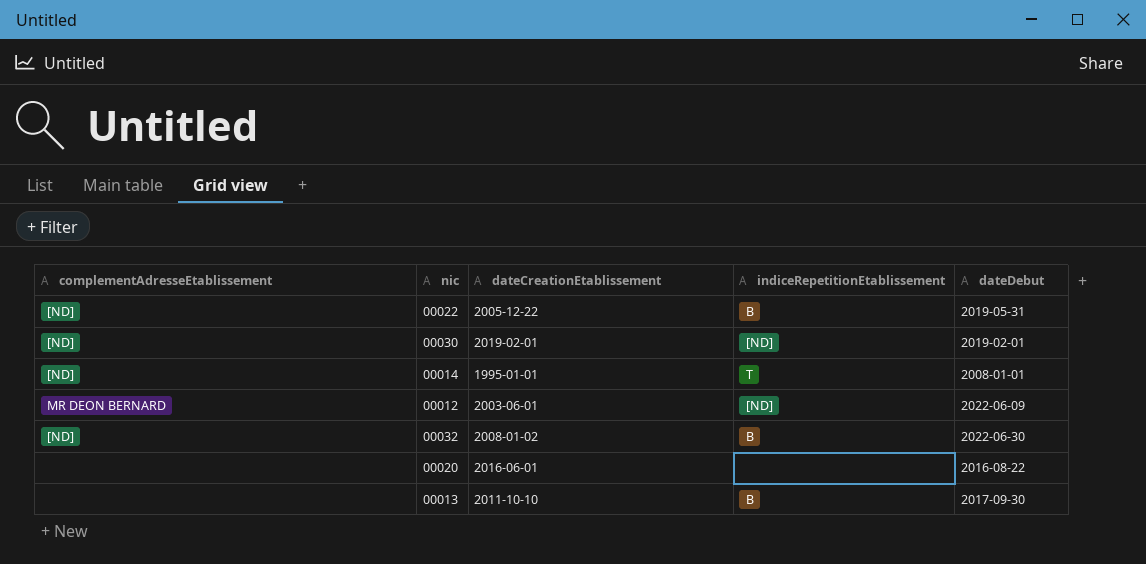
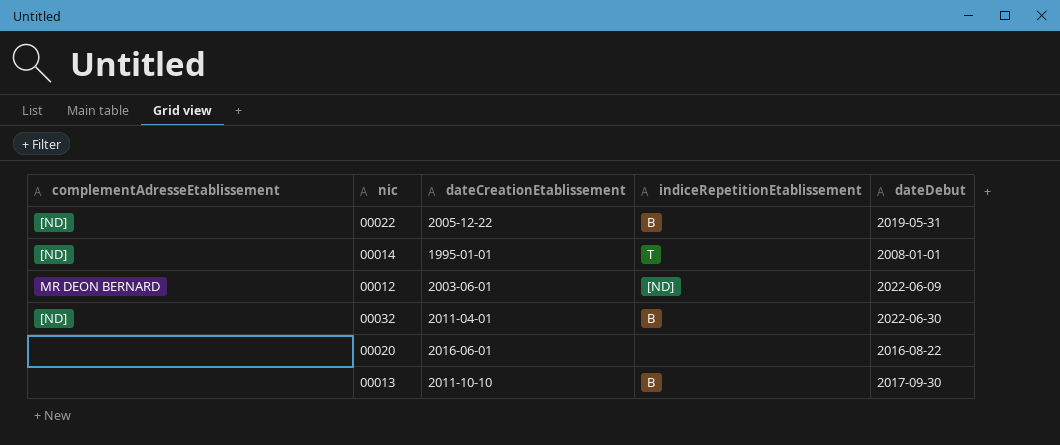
row 00030: [ND] | 2019-02-01 | [ND] | 2019-02-01 -> none
00032 | dateCreationEtablissement: 2008-01-02 -> 2011-04-01

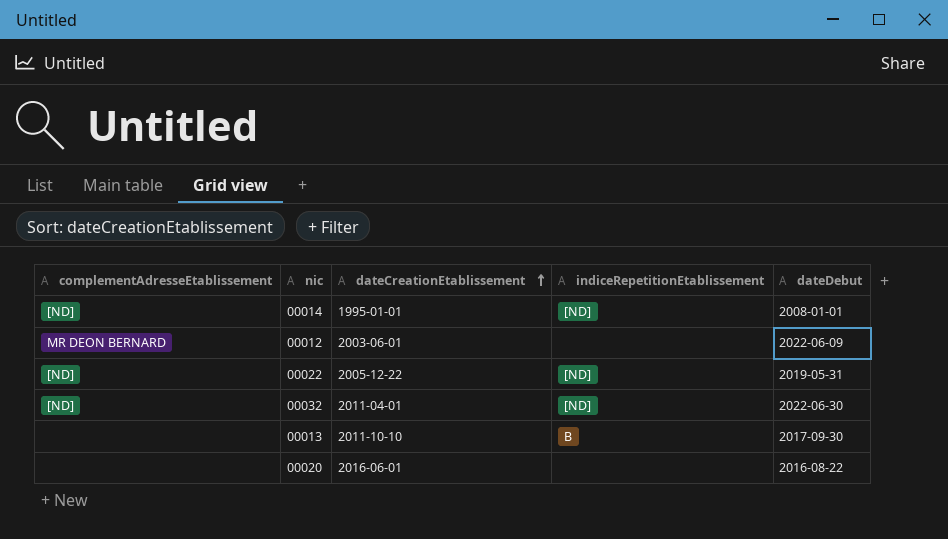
row order: none -> dateCreationEtablissement ascending
00014 | indiceRepetitionEtablissement: T -> [ND]
00012 | indiceRepetitionEtablissement: [ND] -> none
00022 | indiceRepetitionEtablissement: B -> [ND]
00032 | indiceRepetitionEtablissement: B -> [ND]

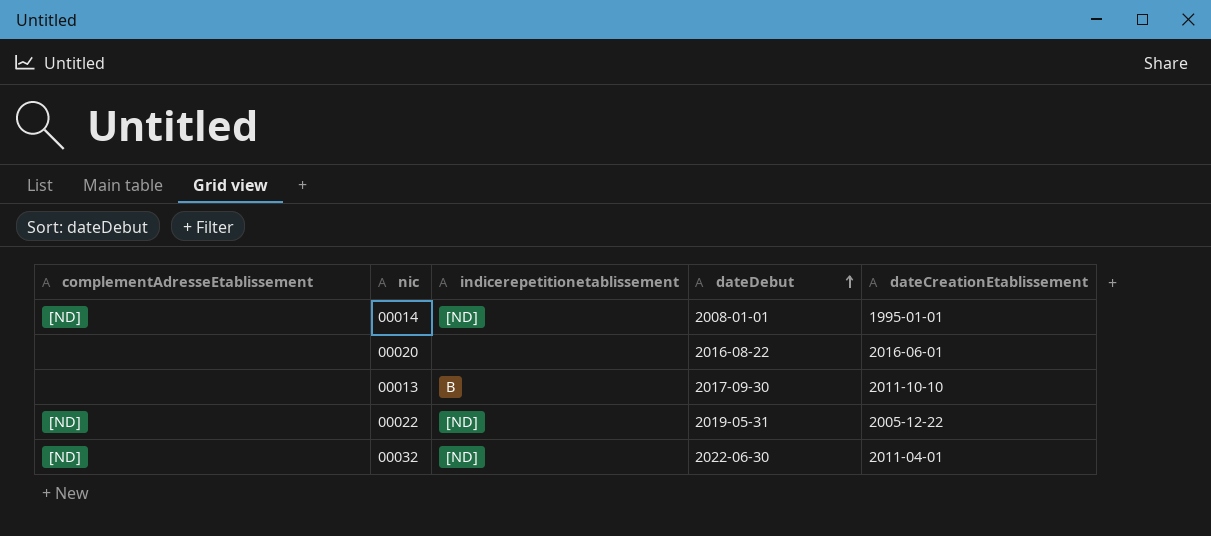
row order: dateCreationEtablissement ascending -> dateDebut ascending
column name: indiceRepetitionEtablissement -> indicerepetitionetablissement
column dateCreationEtablissement | position: 3 -> 5
row 00012: MR DEON BERNARD | 2003-06-01 | none | 2022-06-09 -> none

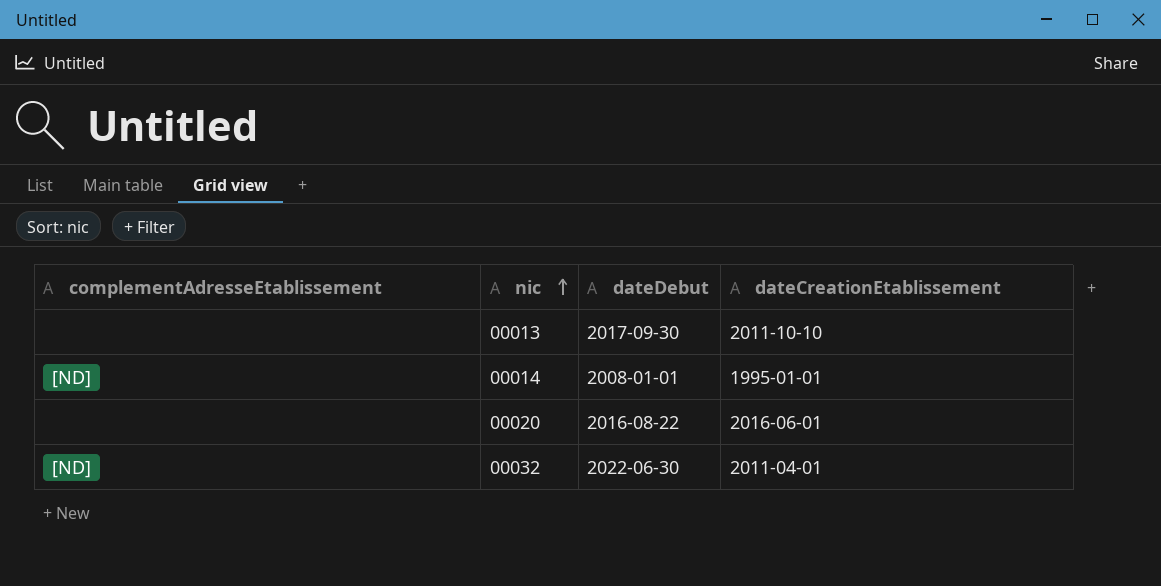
row order: dateDebut ascending -> nic ascending
column indicerepetitionetablissement | position: 3 -> none
row 00022: [ND] | [ND] | 2019-05-31 | 2005-12-22 -> none

